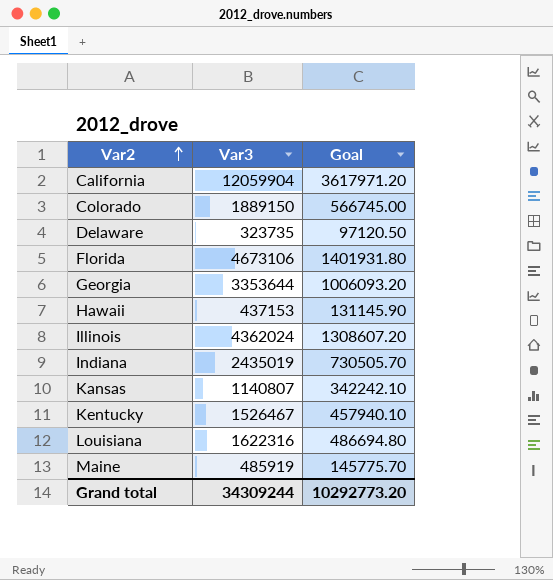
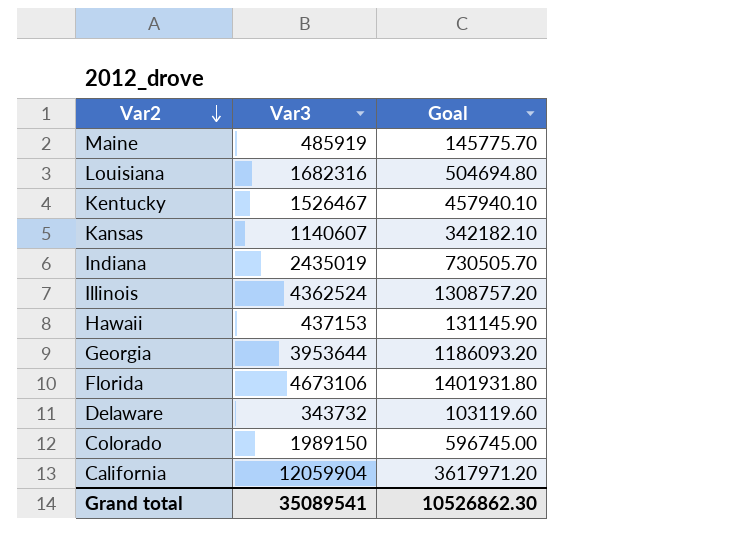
row order: Var2 ascending -> Var2 descending
Louisiana | Var3: 1622316 -> 1682316
Louisiana | Goal: 486694.80 -> 504694.80
Kansas | Var3: 1140807 -> 1140607
Kansas | Goal: 342242.10 -> 342182.10
Illinois | Var3: 4362024 -> 4362524
Illinois | Goal: 1308607.20 -> 1308757.20
Georgia | Var3: 3353644 -> 3953644
Georgia | Goal: 1006093.20 -> 1186093.20
Delaware | Var3: 323735 -> 343732
Delaware | Goal: 97120.50 -> 103119.60
Colorado | Var3: 1889150 -> 1989150
Colorado | Goal: 566745.00 -> 596745.00
Grand total | Var3: 34309244 -> 35089541
Grand total | Goal: 10292773.20 -> 10526862.30

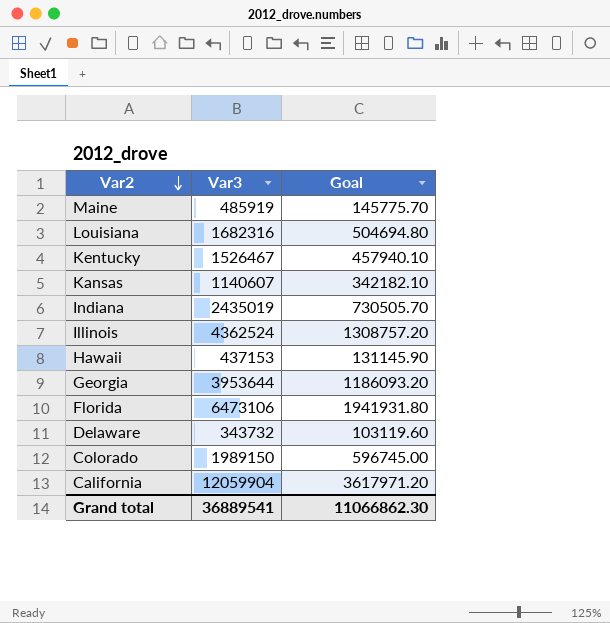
Florida | Var3: 4673106 -> 6473106
Florida | Goal: 1401931.80 -> 1941931.80
Grand total | Var3: 35089541 -> 36889541
Grand total | Goal: 10526862.30 -> 11066862.30

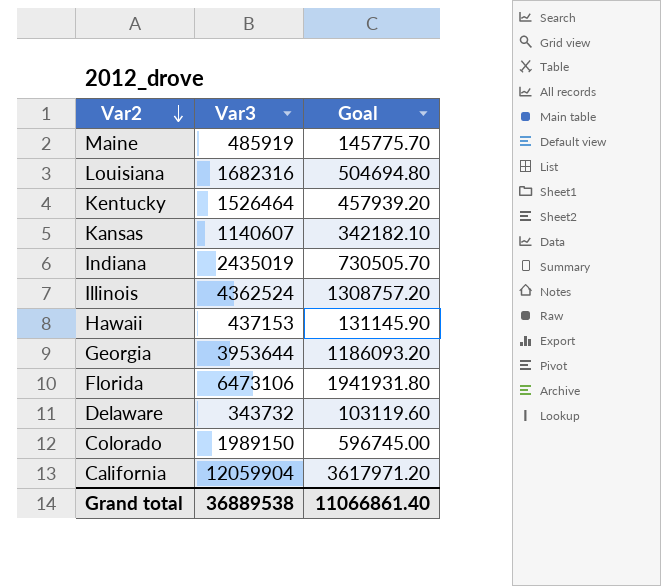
Kentucky | Var3: 1526467 -> 1526464
Kentucky | Goal: 457940.10 -> 457939.20
Grand total | Var3: 36889541 -> 36889538
Grand total | Goal: 11066862.30 -> 11066861.40

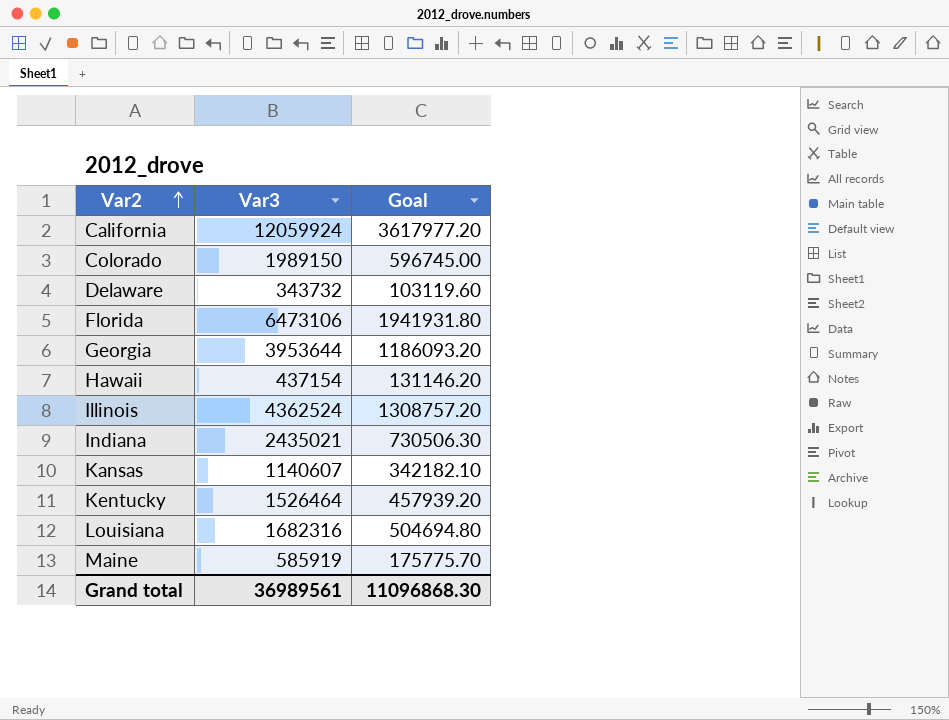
row order: Var2 descending -> Var2 ascending
California | Var3: 12059904 -> 12059924
California | Goal: 3617971.20 -> 3617977.20
Hawaii | Var3: 437153 -> 437154
Hawaii | Goal: 131145.90 -> 131146.20
Indiana | Var3: 2435019 -> 2435021
Indiana | Goal: 730505.70 -> 730506.30
Maine | Var3: 485919 -> 585919
Maine | Goal: 145775.70 -> 175775.70
Grand total | Var3: 36889538 -> 36989561
Grand total | Goal: 11066861.40 -> 11096868.30

